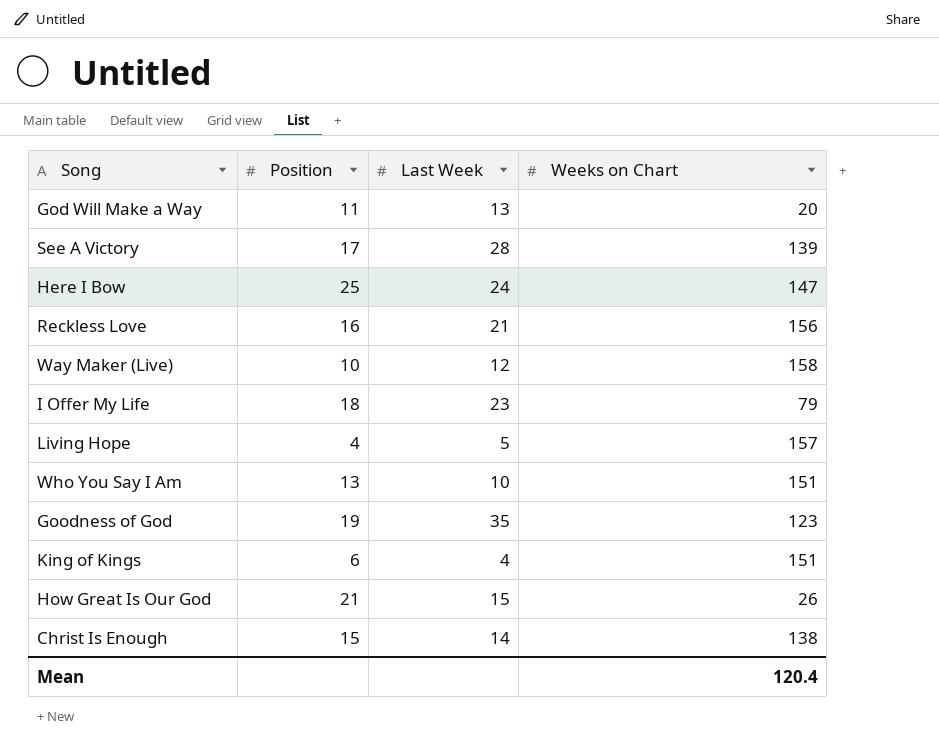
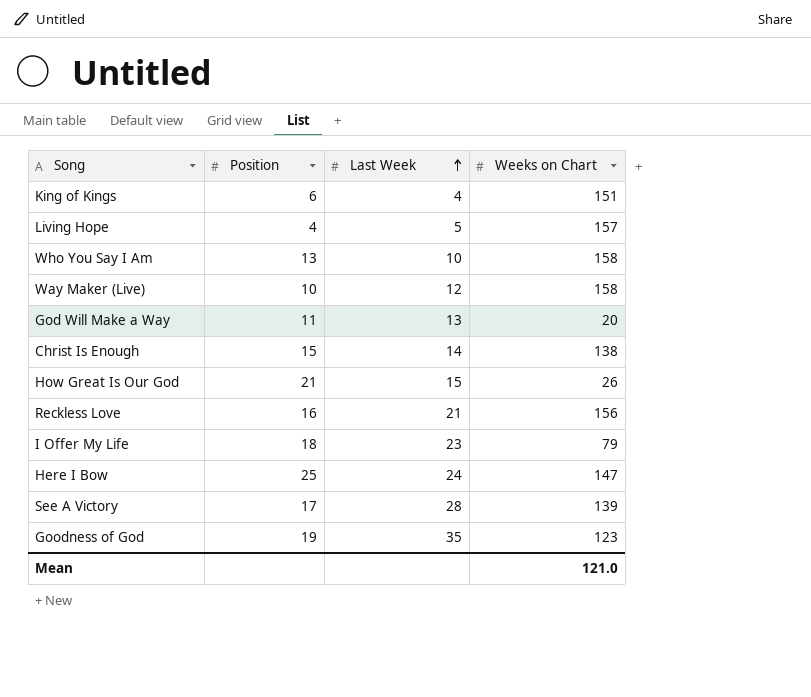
row order: none -> Last Week ascending
Who You Say I Am | Weeks on Chart: 151 -> 158
Mean | Weeks on Chart: 120.4 -> 121.0

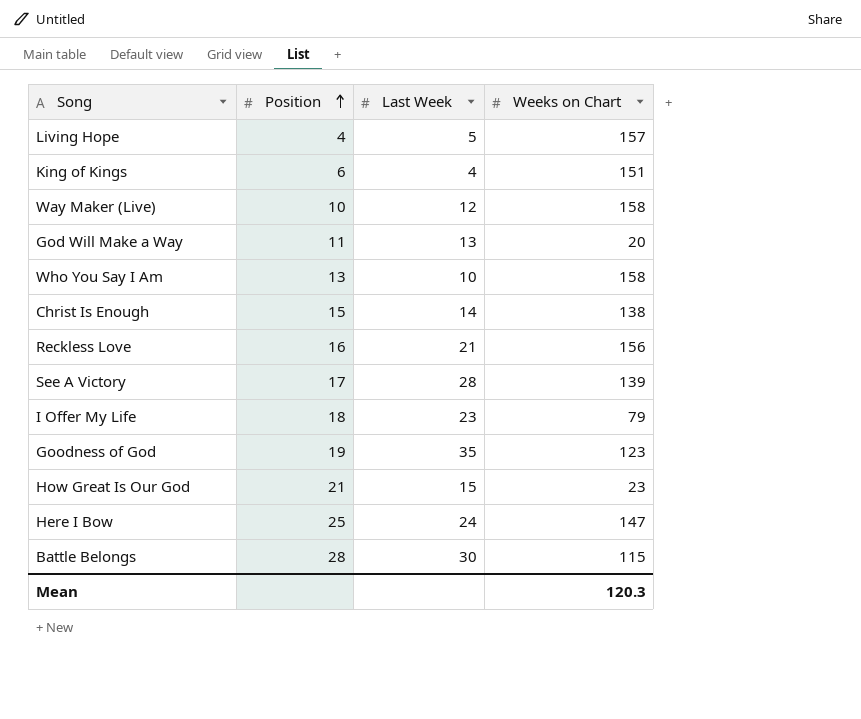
row order: Last Week ascending -> Position ascending
How Great Is Our God | Weeks on Chart: 26 -> 23
row Battle Belongs: none -> 28 | 30 | 115
Mean | Weeks on Chart: 121.0 -> 120.3

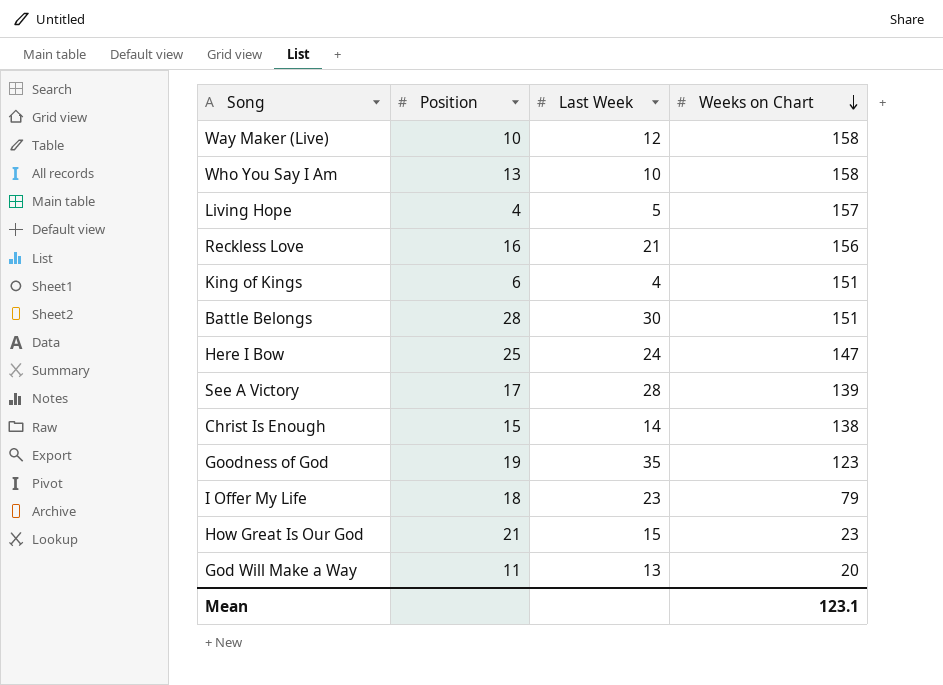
row order: Position ascending -> Weeks on Chart descending
Battle Belongs | Weeks on Chart: 115 -> 151
Mean | Weeks on Chart: 120.3 -> 123.1

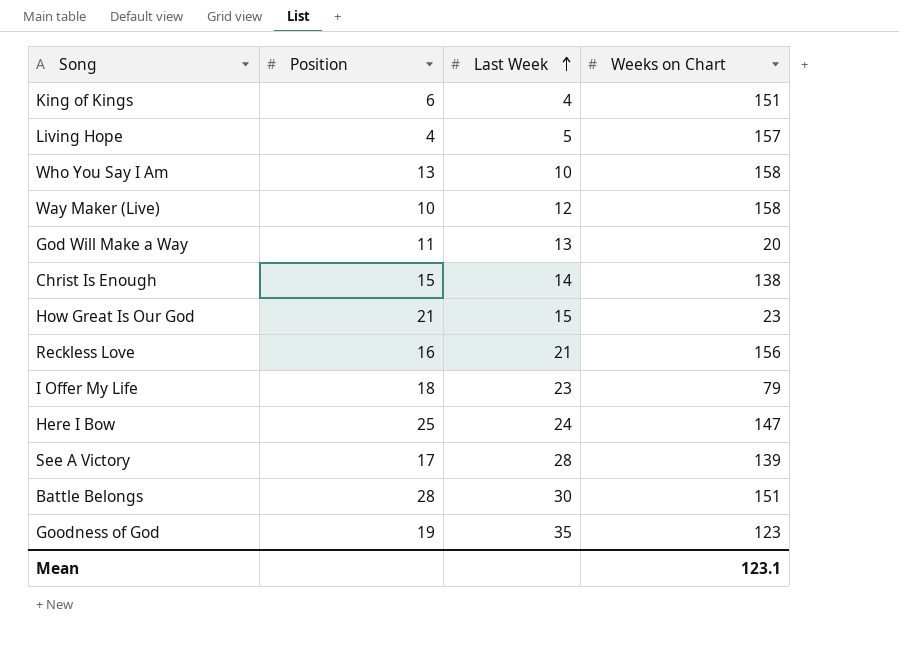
row order: Weeks on Chart descending -> Last Week ascending

